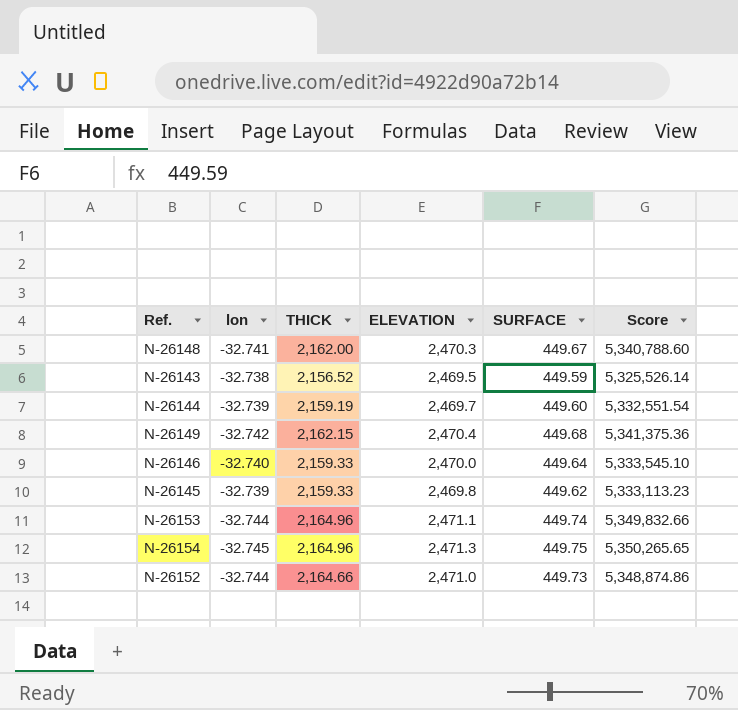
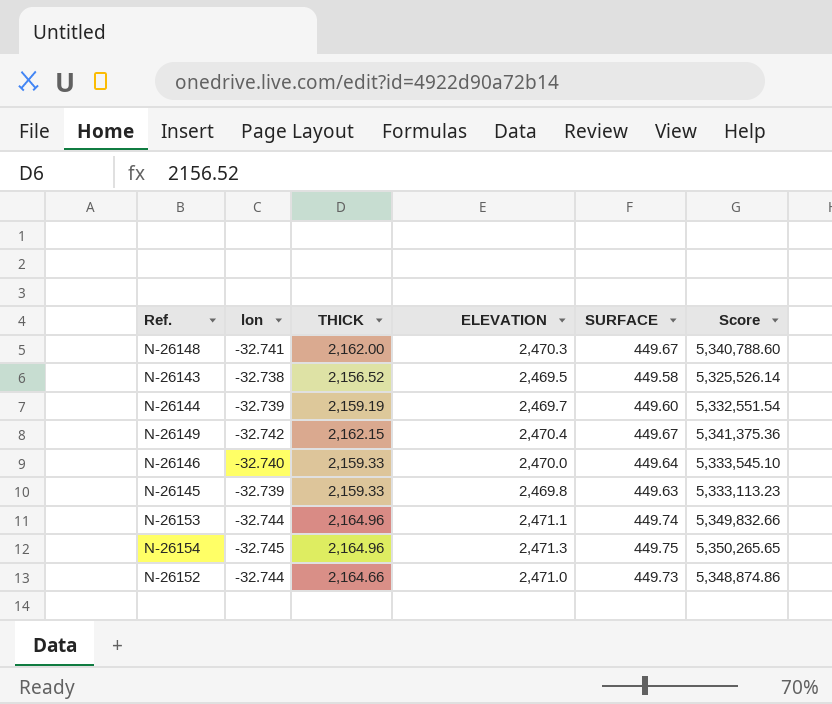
N-26143 | SURFACE: 449.59 -> 449.58
N-26149 | SURFACE: 449.68 -> 449.67
N-26145 | SURFACE: 449.62 -> 449.63

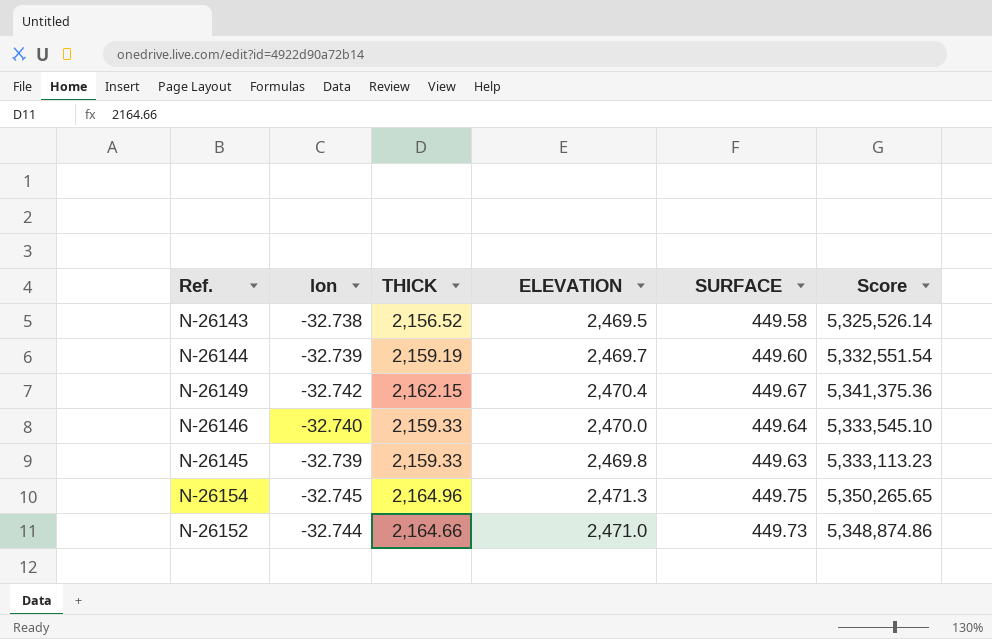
row N-26148: -32.741 | 2,162.00 | 2,470.3 | 449.67 | 5,340,788.60 -> none
row N-26153: -32.744 | 2,164.96 | 2,471.1 | 449.74 | 5,349,832.66 -> none

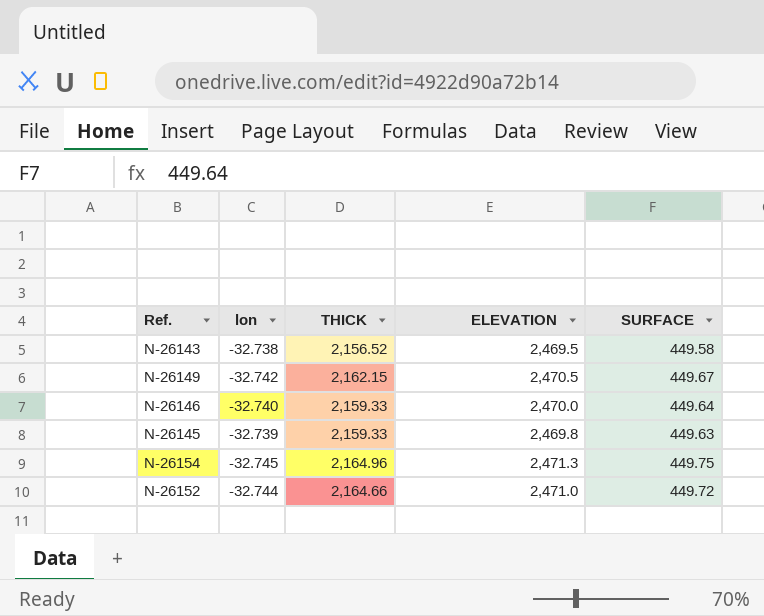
column Score | formula: [THICK] * [ELEVATION] -> none
row N-26144: -32.739 | 2,159.19 | 2,469.7 | 449.60 | 5,332,551.54 -> none
N-26149 | ELEVATION: 2,470.4 -> 2,470.5
N-26152 | SURFACE: 449.73 -> 449.72

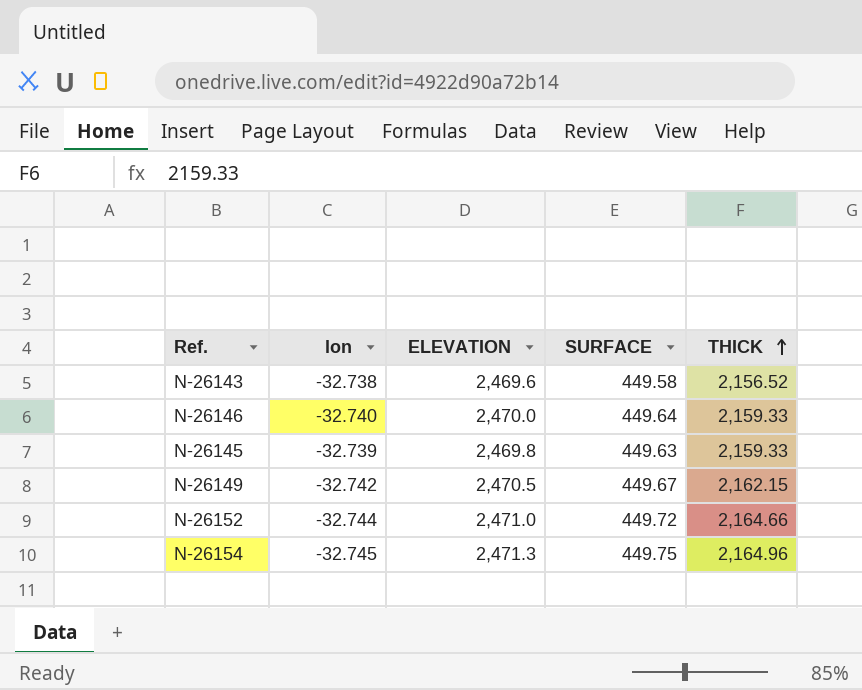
row order: none -> THICK ascending
column THICK | position: 3 -> 5
N-26143 | ELEVATION: 2,469.5 -> 2,469.6

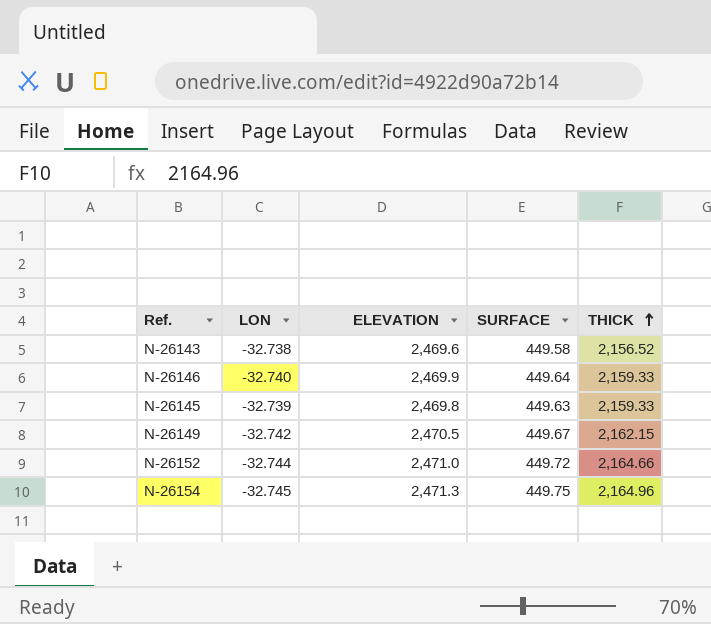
column name: lon -> LON
N-26146 | ELEVATION: 2,470.0 -> 2,469.9

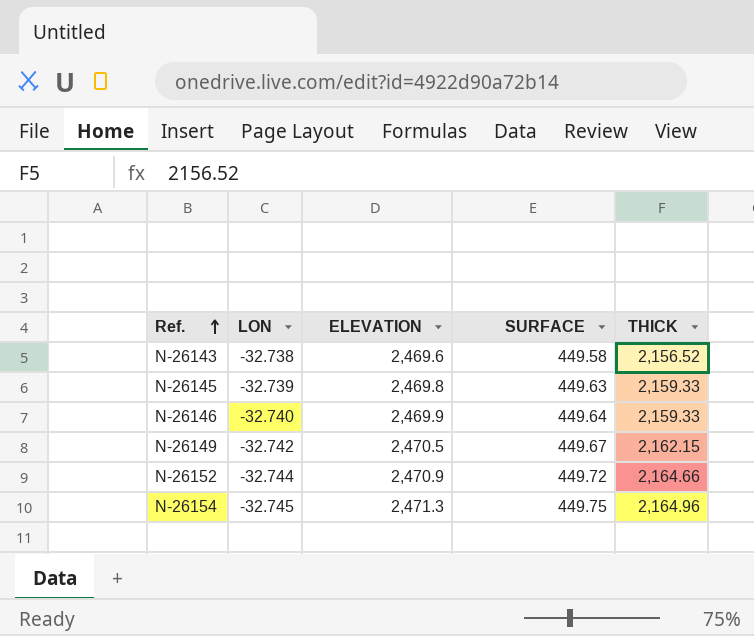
row order: THICK ascending -> Ref. ascending
N-26152 | ELEVATION: 2,471.0 -> 2,470.9

